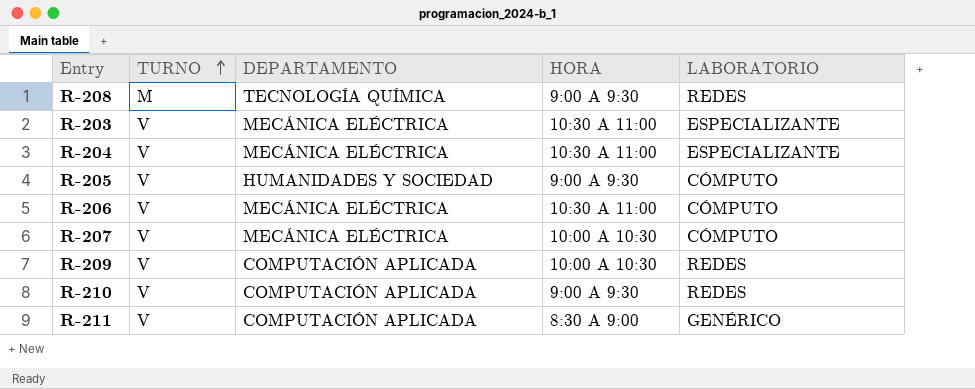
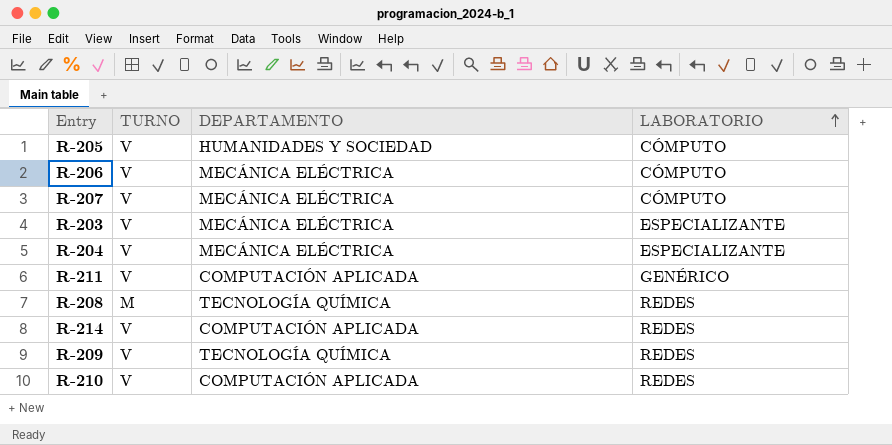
row order: TURNO ascending -> LABORATORIO ascending
column HORA | position: 4 -> none
row R-214: none -> V | COMPUTACIÓN APLICADA | REDES
R-209 | DEPARTAMENTO: COMPUTACIÓN APLICADA -> TECNOLOGÍA QUÍMICA

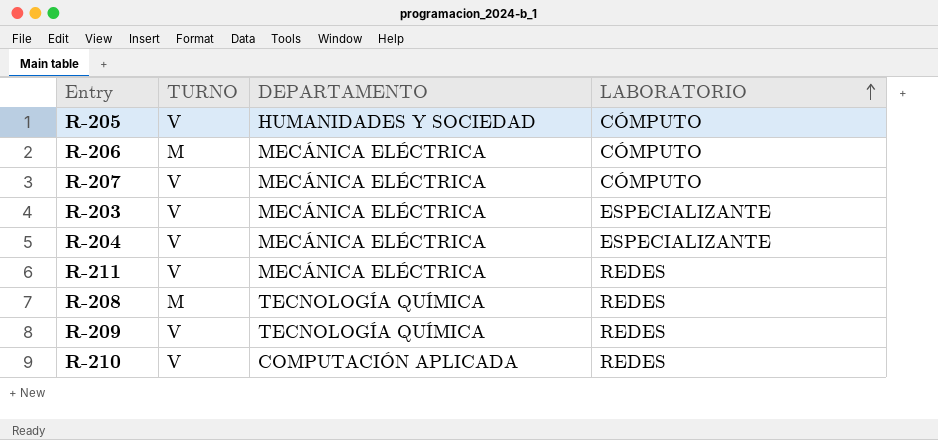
row R-214: V | COMPUTACIÓN APLICADA | REDES -> none
R-206 | TURNO: V -> M
R-211 | DEPARTAMENTO: COMPUTACIÓN APLICADA -> MECÁNICA ELÉCTRICA
R-211 | LABORATORIO: GENÉRICO -> REDES

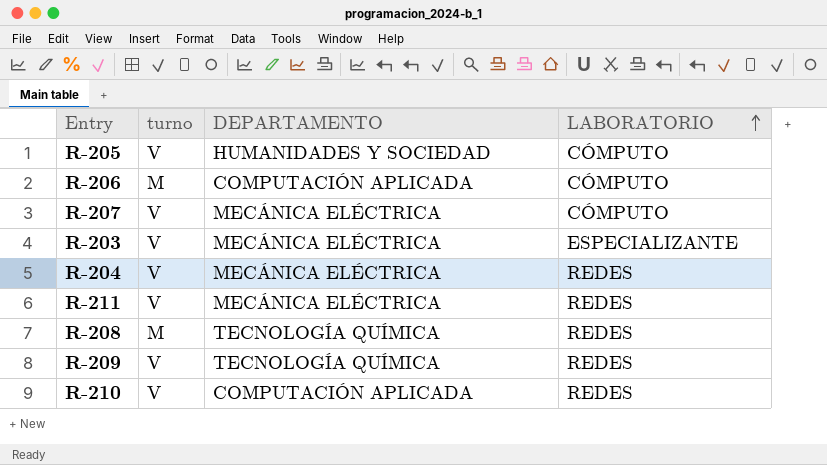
column name: TURNO -> turno
R-206 | DEPARTAMENTO: MECÁNICA ELÉCTRICA -> COMPUTACIÓN APLICADA
R-204 | LABORATORIO: ESPECIALIZANTE -> REDES

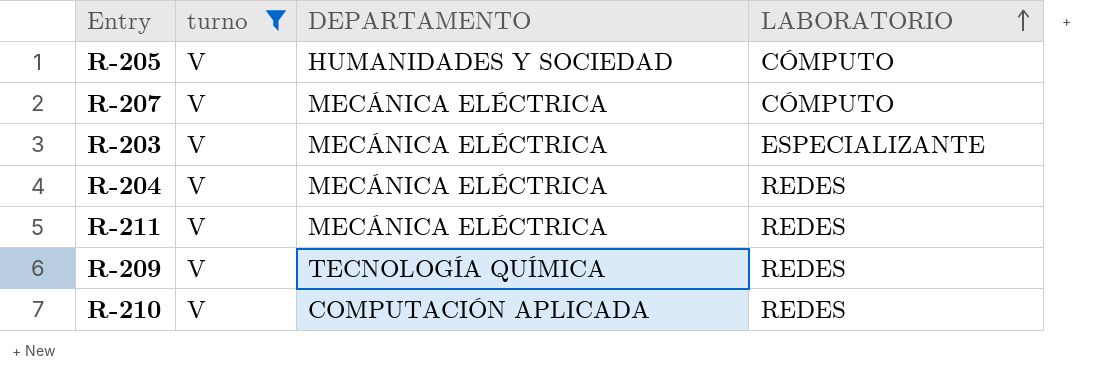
filter: none -> turno = V

